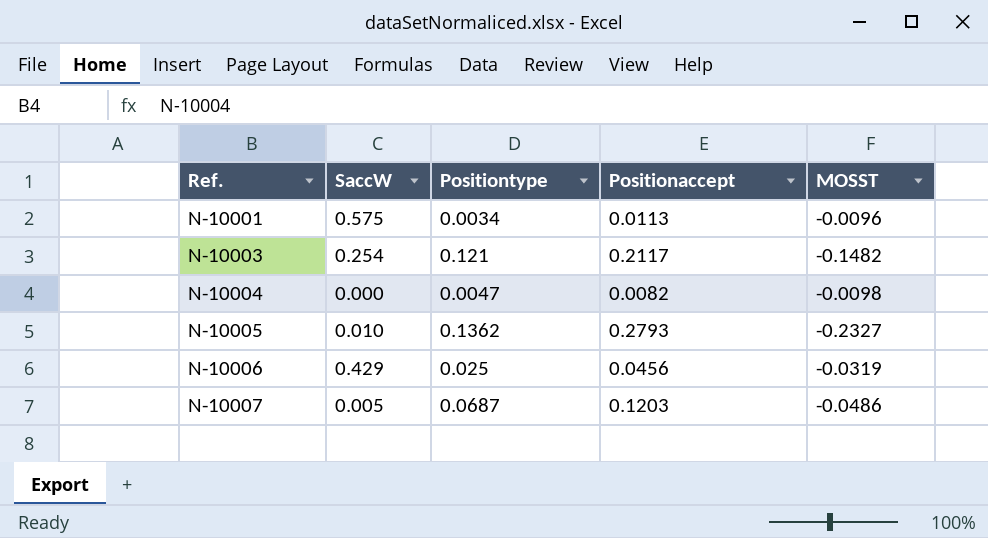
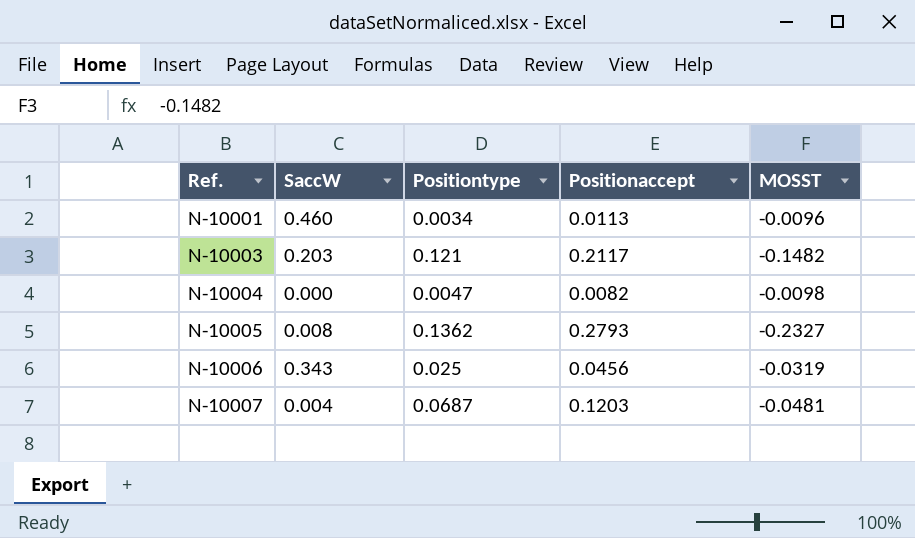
N-10001 | SaccW: 0.575 -> 0.460
N-10003 | SaccW: 0.254 -> 0.203
N-10005 | SaccW: 0.010 -> 0.008
N-10006 | SaccW: 0.429 -> 0.343
N-10007 | SaccW: 0.005 -> 0.004
N-10007 | MOSST: -0.0486 -> -0.0481

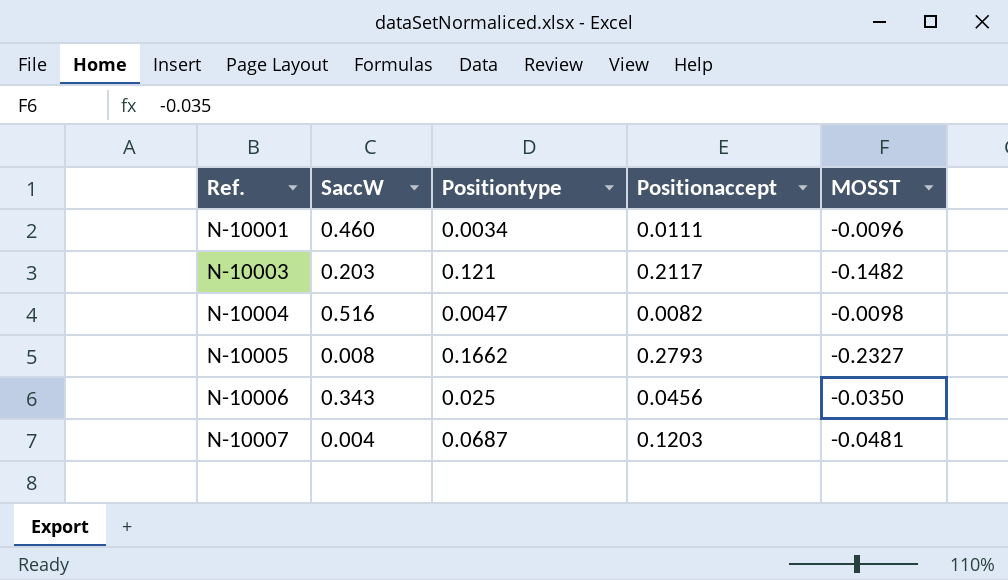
N-10001 | Positionaccept: 0.0113 -> 0.0111
N-10004 | SaccW: 0.000 -> 0.516
N-10005 | Positiontype: 0.1362 -> 0.1662
N-10006 | MOSST: -0.0319 -> -0.0350

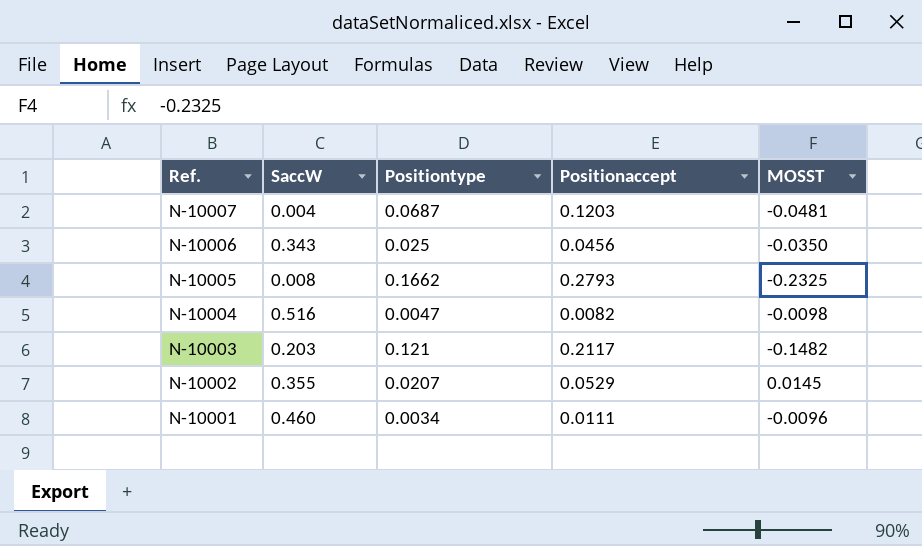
row order: Ref. ascending -> Ref. descending
N-10005 | MOSST: -0.2327 -> -0.2325
row N-10002: none -> 0.355 | 0.0207 | 0.0529 | 0.0145

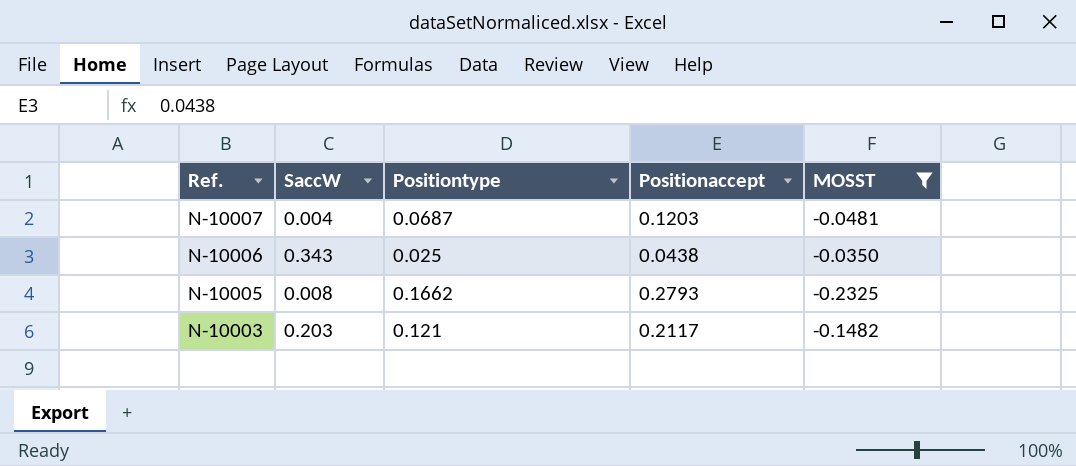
filter: none -> MOSST <= -0.0350
N-10006 | Positionaccept: 0.0456 -> 0.0438

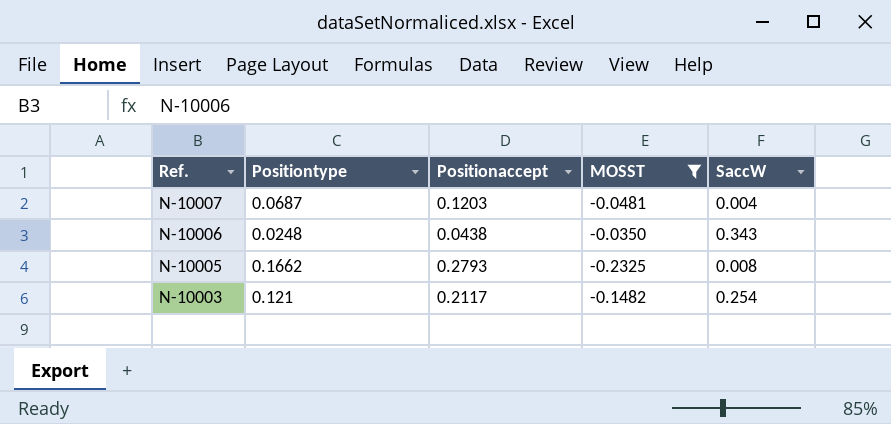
column SaccW | position: 2 -> 5
N-10006 | Positiontype: 0.025 -> 0.0248
N-10003 | SaccW: 0.203 -> 0.254

